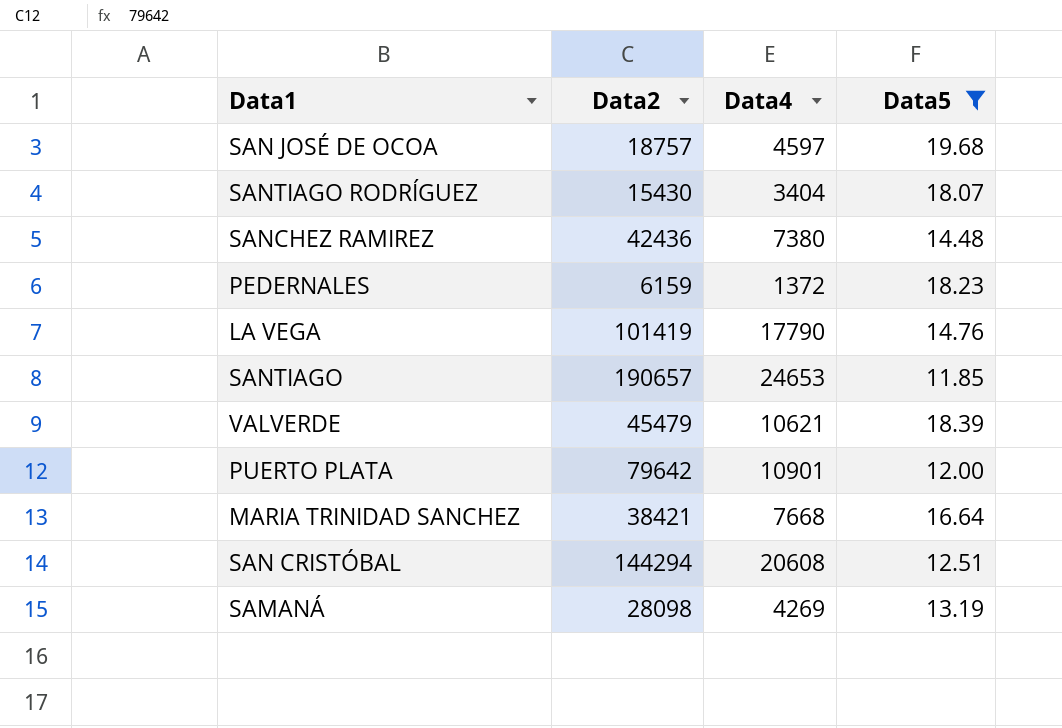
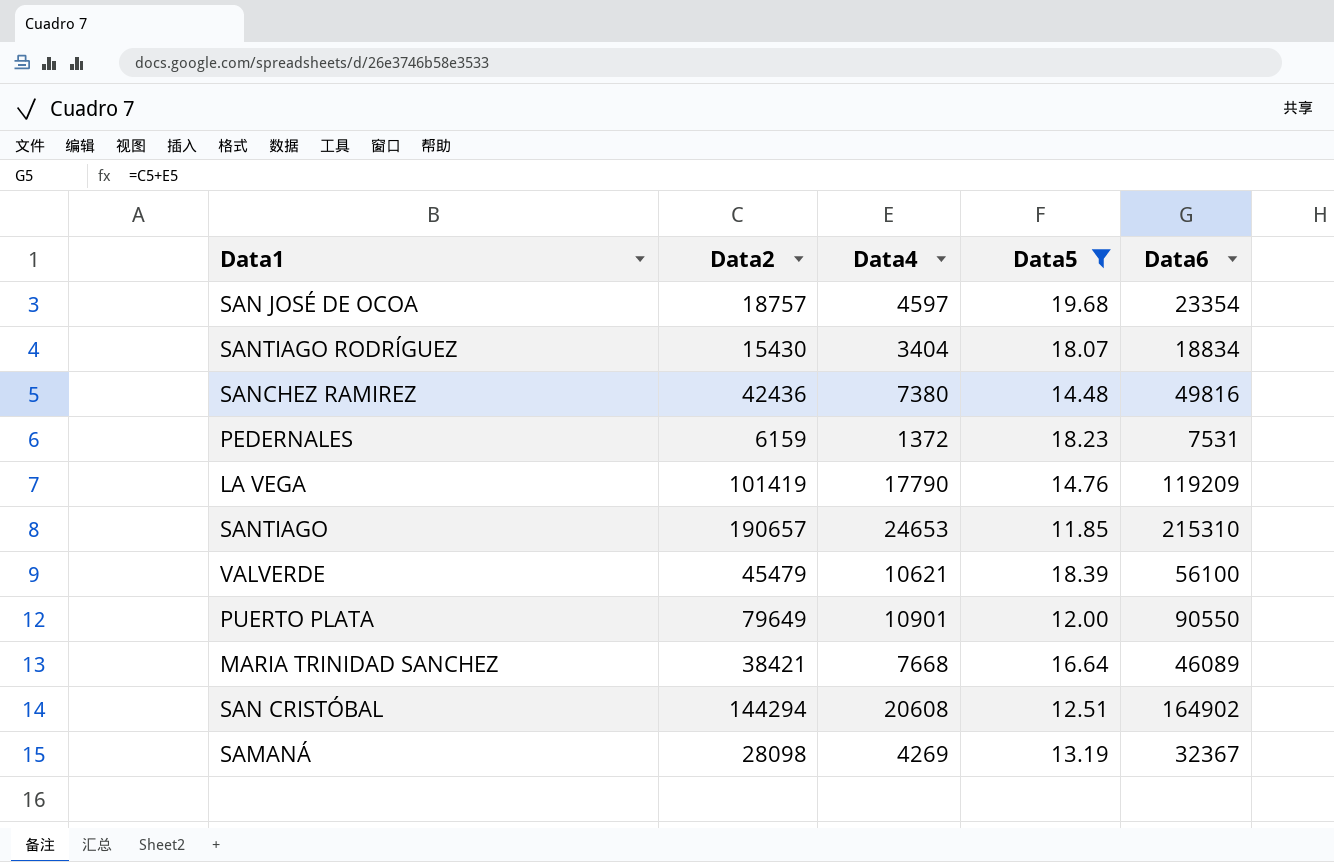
column Data6 | formula: none -> [Data2] + [Data4]
PUERTO PLATA | Data2: 79642 -> 79649

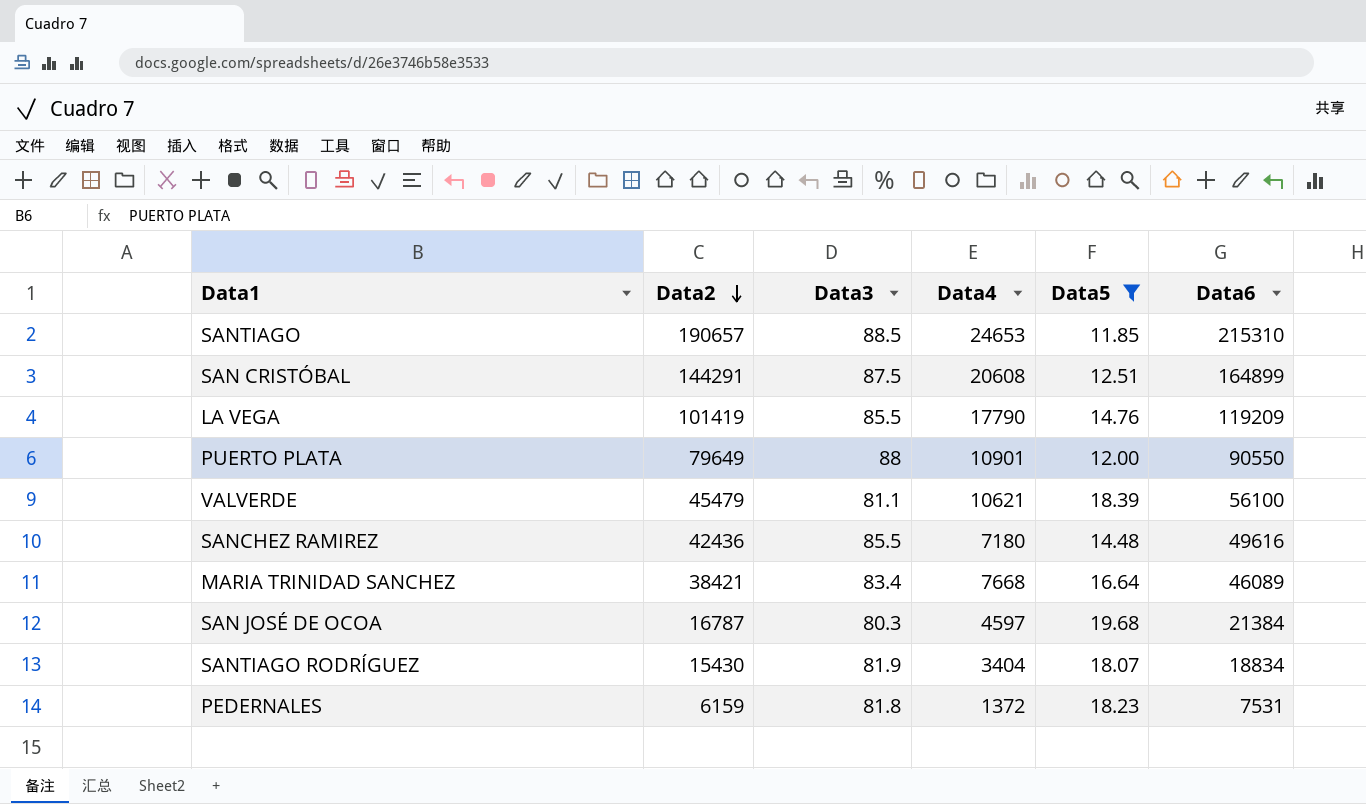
row order: none -> Data2 descending
column Data3 | position: none -> 3
row SAMANÁ: 28098 | 4269 | 13.19 | 32367 -> none
SAN CRISTÓBAL | Data2: 144294 -> 144291
SAN CRISTÓBAL | Data6: 164902 -> 164899
SANCHEZ RAMIREZ | Data4: 7380 -> 7180
SANCHEZ RAMIREZ | Data6: 49816 -> 49616
SAN JOSÉ DE OCOA | Data2: 18757 -> 16787
SAN JOSÉ DE OCOA | Data6: 23354 -> 21384

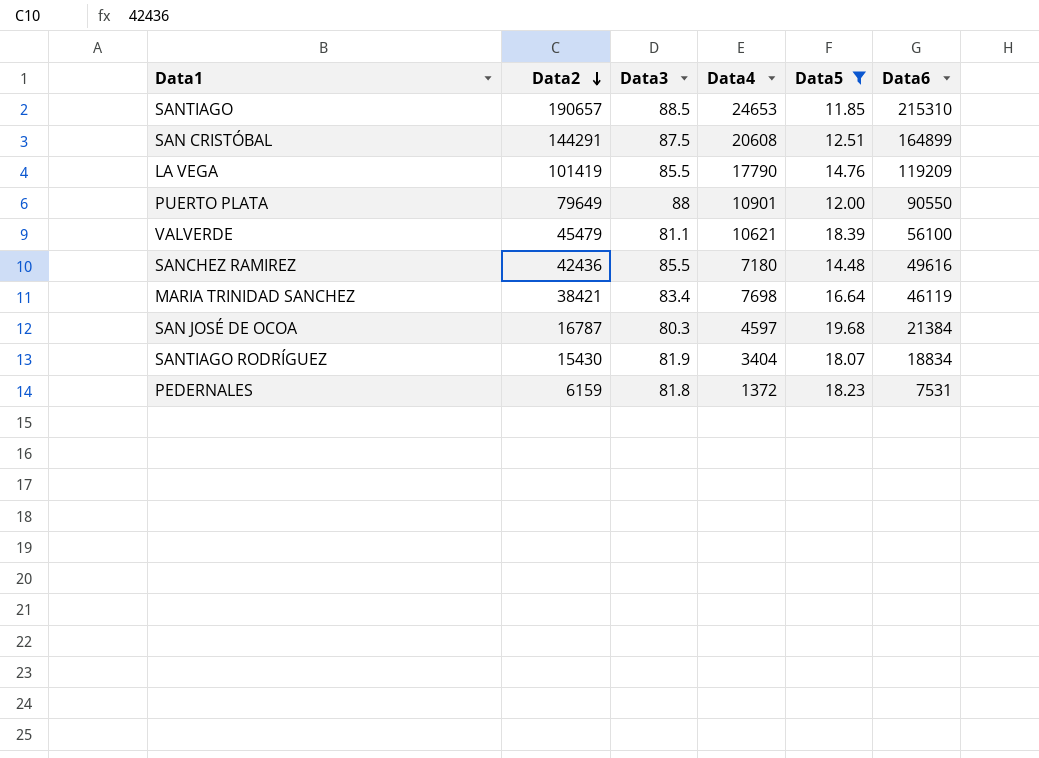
MARIA TRINIDAD SANCHEZ | Data4: 7668 -> 7698
MARIA TRINIDAD SANCHEZ | Data6: 46089 -> 46119

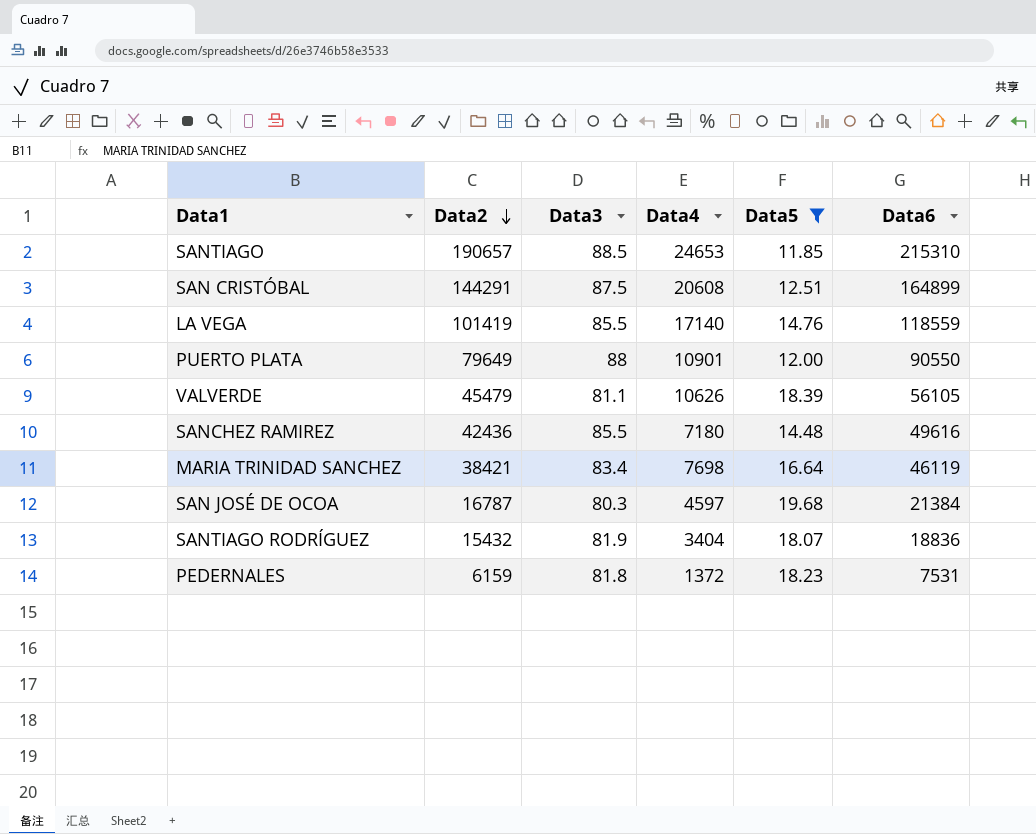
LA VEGA | Data4: 17790 -> 17140
LA VEGA | Data6: 119209 -> 118559
VALVERDE | Data4: 10621 -> 10626
VALVERDE | Data6: 56100 -> 56105
SANTIAGO RODRÍGUEZ | Data2: 15430 -> 15432
SANTIAGO RODRÍGUEZ | Data6: 18834 -> 18836

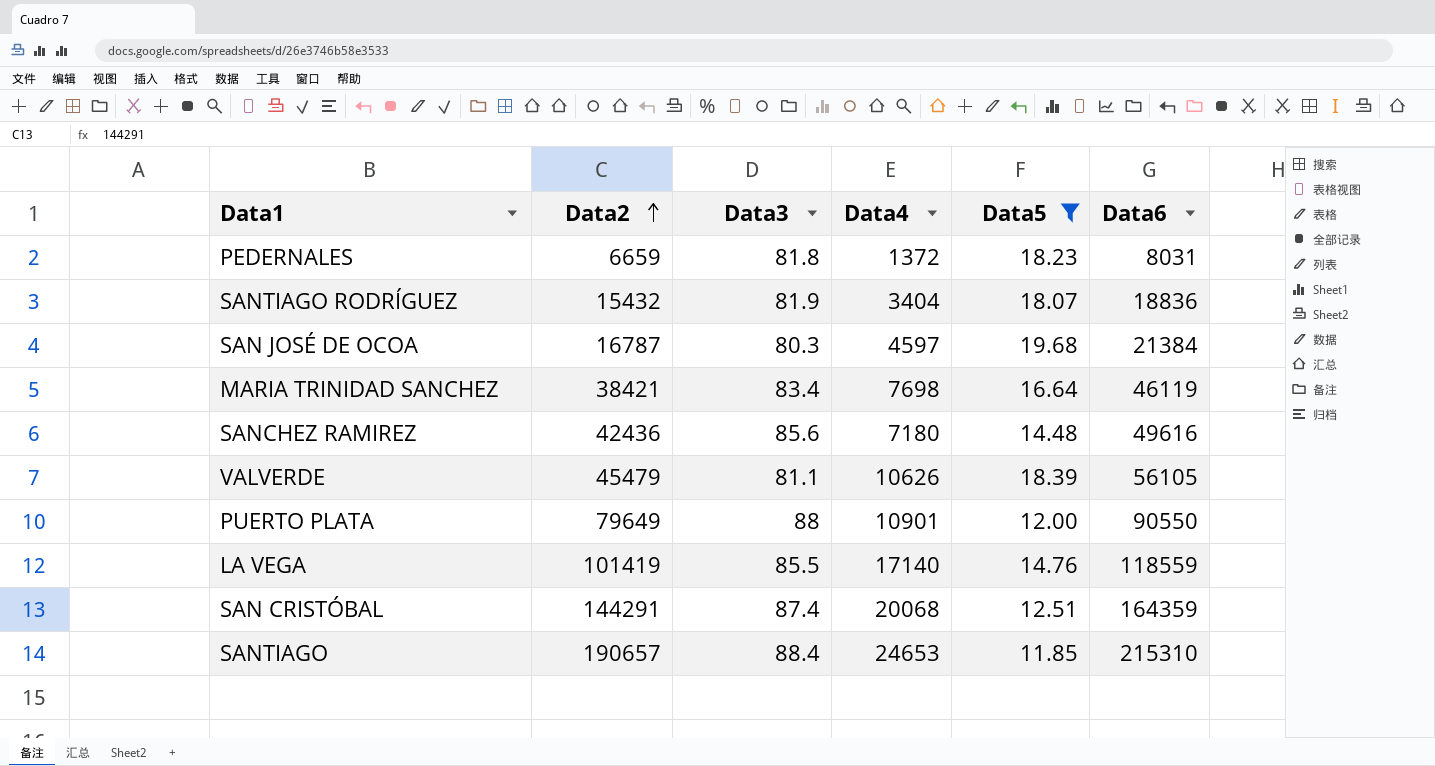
row order: Data2 descending -> Data2 ascending
PEDERNALES | Data2: 6159 -> 6659
PEDERNALES | Data6: 7531 -> 8031
SANCHEZ RAMIREZ | Data3: 85.5 -> 85.6
SAN CRISTÓBAL | Data3: 87.5 -> 87.4
SAN CRISTÓBAL | Data4: 20608 -> 20068
SAN CRISTÓBAL | Data6: 164899 -> 164359
SANTIAGO | Data3: 88.5 -> 88.4

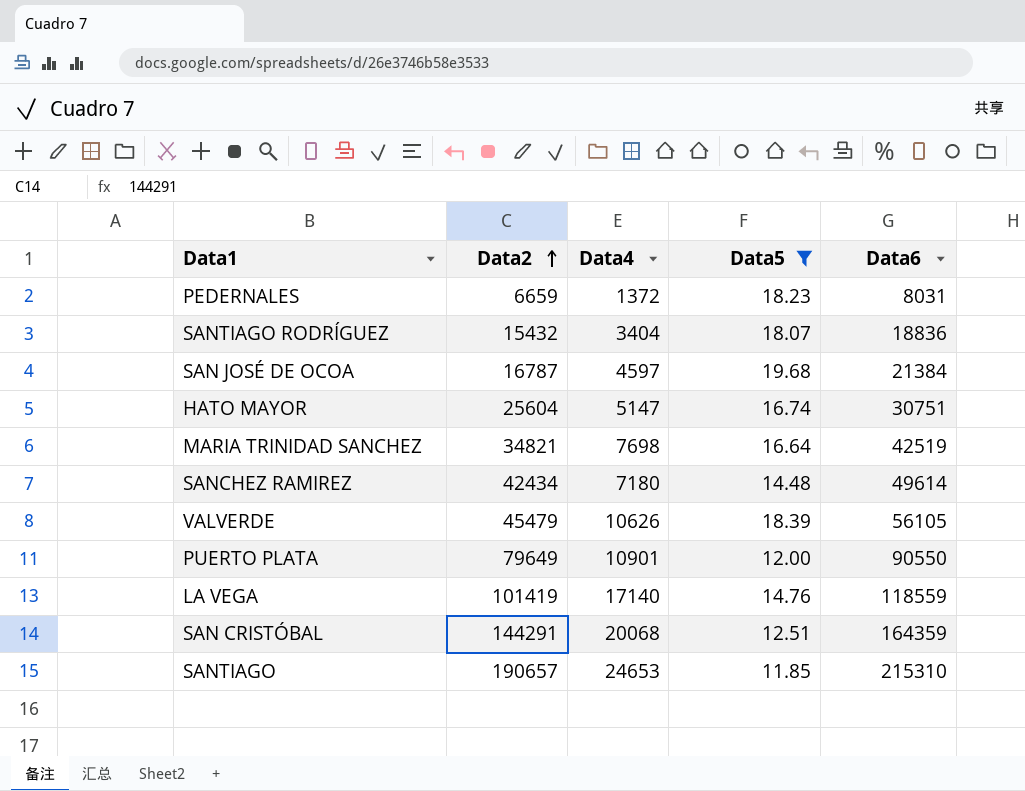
column Data3 | position: 3 -> none
row HATO MAYOR: none -> 25604 | 5147 | 16.74 | 30751
MARIA TRINIDAD SANCHEZ | Data2: 38421 -> 34821
MARIA TRINIDAD SANCHEZ | Data6: 46119 -> 42519
SANCHEZ RAMIREZ | Data2: 42436 -> 42434
SANCHEZ RAMIREZ | Data6: 49616 -> 49614

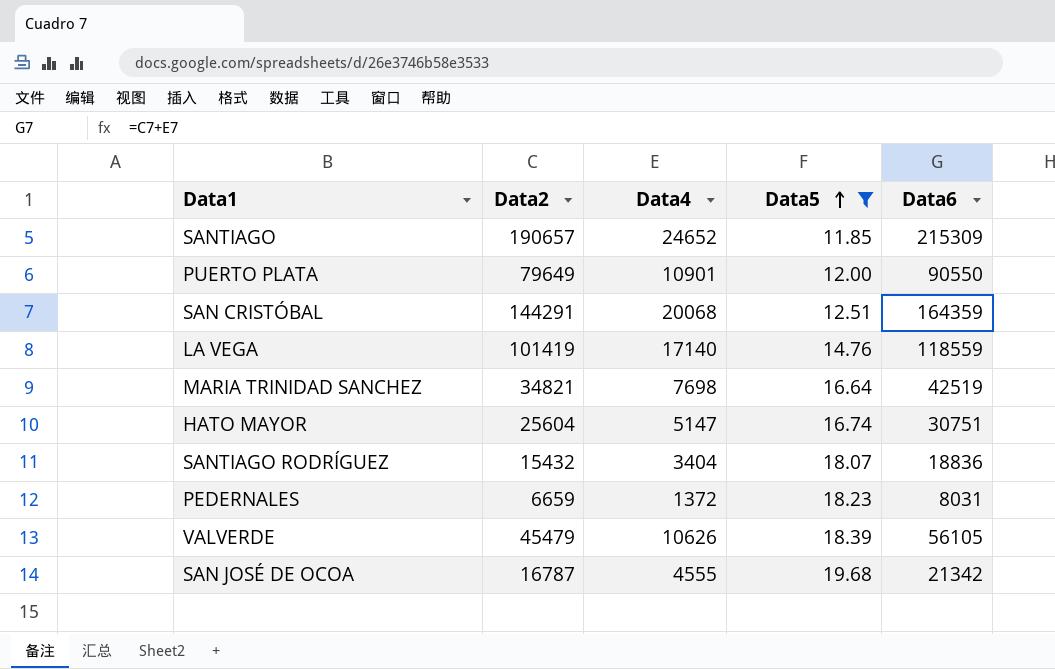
row order: Data2 ascending -> Data5 ascending
row SANCHEZ RAMIREZ: 42434 | 7180 | 14.48 | 49614 -> none
SANTIAGO | Data4: 24653 -> 24652
SANTIAGO | Data6: 215310 -> 215309
SAN JOSÉ DE OCOA | Data4: 4597 -> 4555
SAN JOSÉ DE OCOA | Data6: 21384 -> 21342

